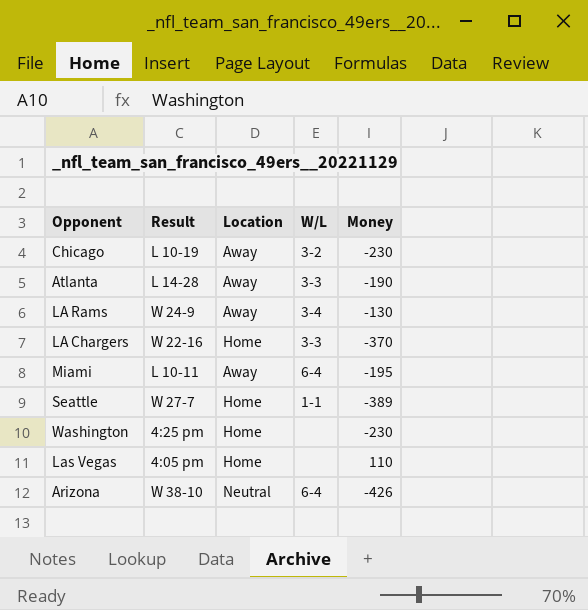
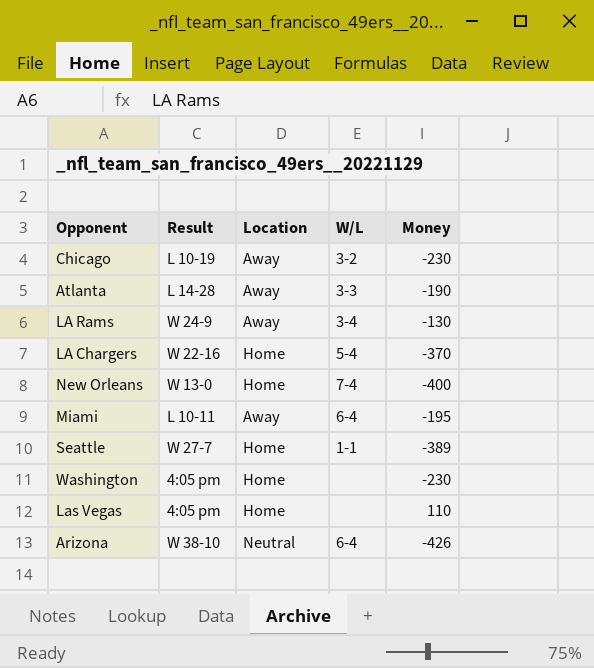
LA Chargers | W/L: 3-3 -> 5-4
row New Orleans: none -> W 13-0 | Home | 7-4 | -400
Washington | Result: 4:25 pm -> 4:05 pm

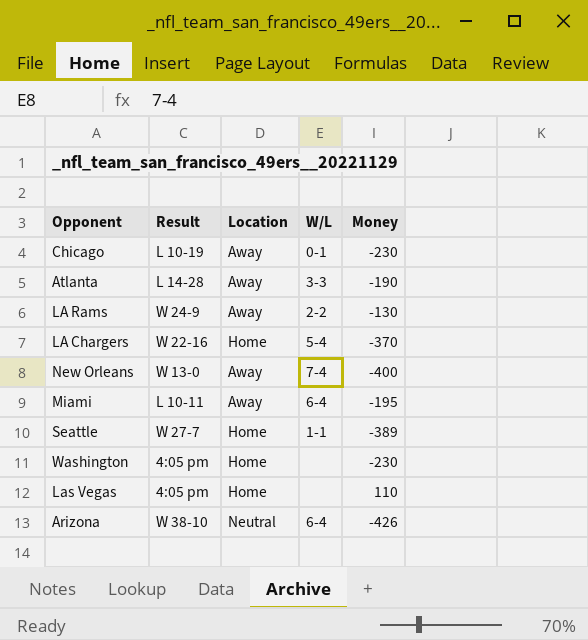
Chicago | W/L: 3-2 -> 0-1
LA Rams | W/L: 3-4 -> 2-2
New Orleans | Location: Home -> Away

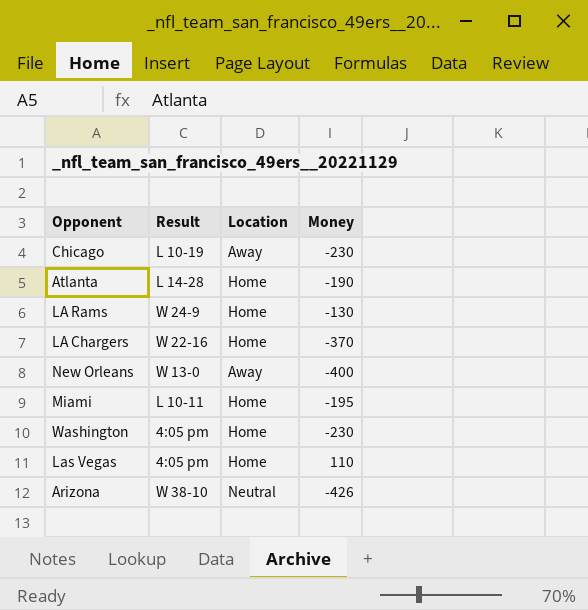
column W/L | position: 4 -> none
row Seattle: W 27-7 | Home | 1-1 | -389 -> none
Atlanta | Location: Away -> Home
LA Rams | Location: Away -> Home
Miami | Location: Away -> Home

